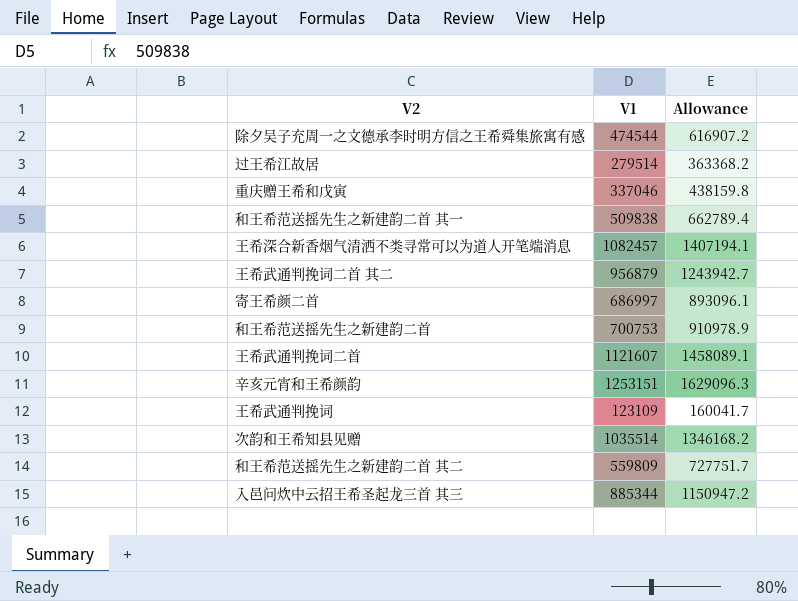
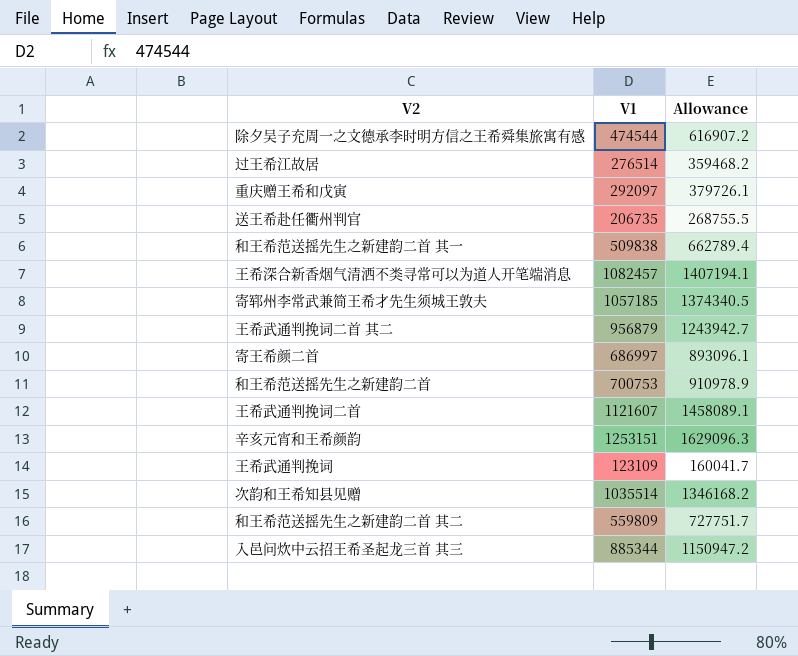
过王希江故居 | V1: 279514 -> 276514
过王希江故居 | Allowance: 363368.2 -> 359468.2
重庆赠王希和戊寅 | V1: 337046 -> 292097
重庆赠王希和戊寅 | Allowance: 438159.8 -> 379726.1
row 送王希赴任衢州判官: none -> 206735 | 268755.5
row 寄郓州李常武兼简王希才先生须城王敦夫: none -> 1057185 | 1374340.5

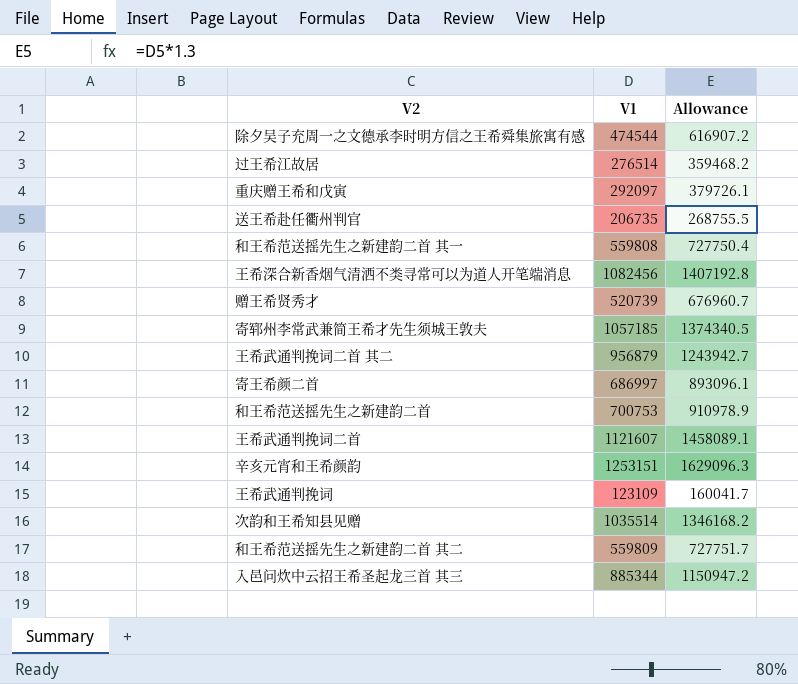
和王希范送摇先生之新建韵二首 其一 | V1: 509838 -> 559808
和王希范送摇先生之新建韵二首 其一 | Allowance: 662789.4 -> 727750.4
王希深合新香烟气清洒不类寻常可以为道人开笔端消息 | V1: 1082457 -> 1082456
王希深合新香烟气清洒不类寻常可以为道人开笔端消息 | Allowance: 1407194.1 -> 1407192.8
row 赠王希贤秀才: none -> 520739 | 676960.7

